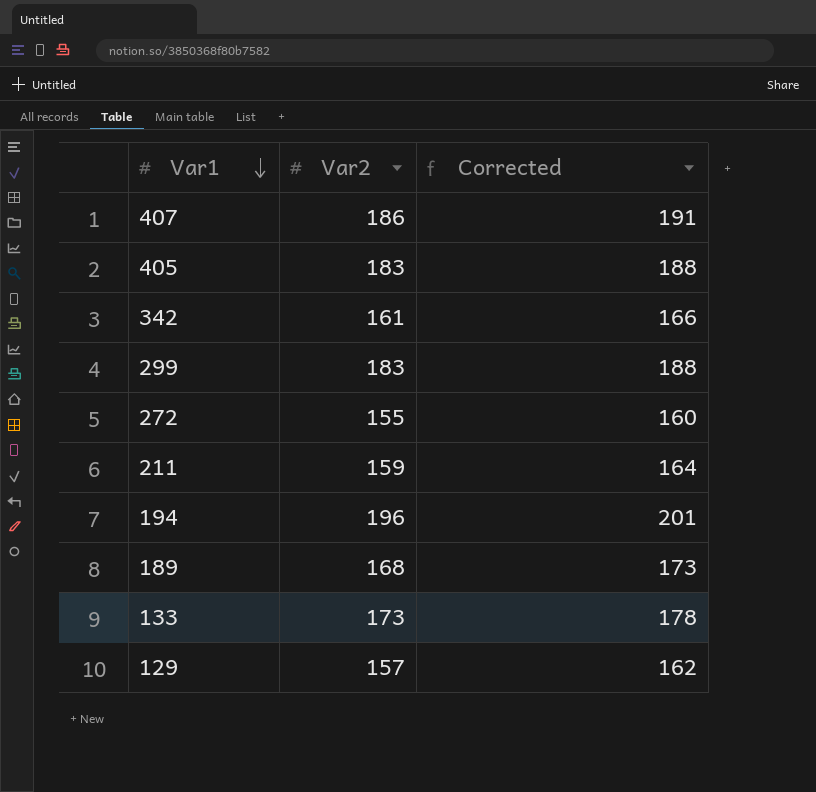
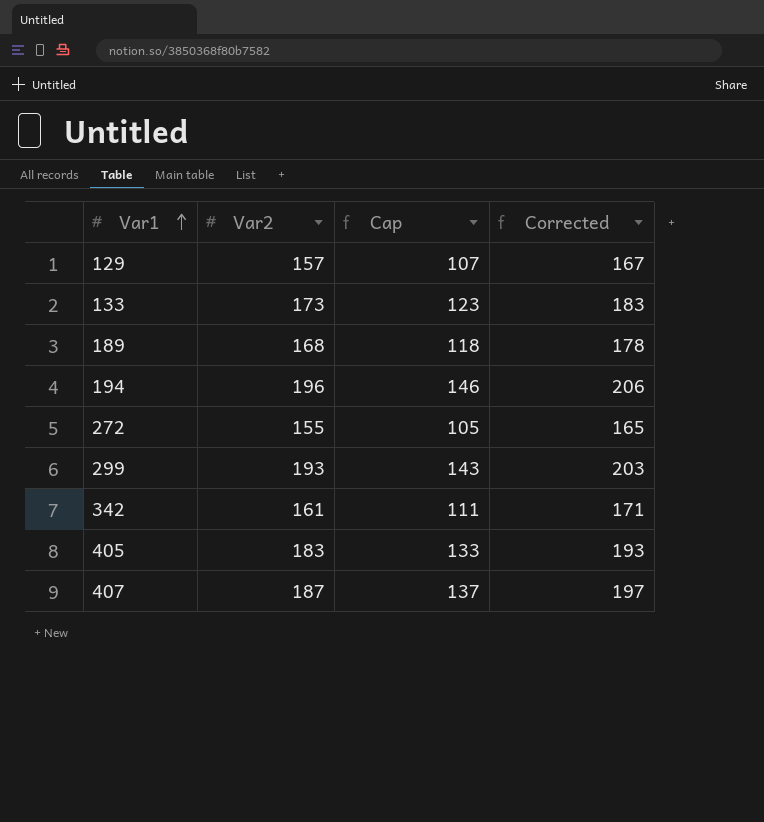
row order: Var1 descending -> Var1 ascending
column Cap | formula: none -> [Var2] - 50
column Corrected | formula: [Var2] + 5 -> [Var2] + 10
row 211: 159 | 164 -> none
299 | Var2: 183 -> 193
407 | Var2: 186 -> 187

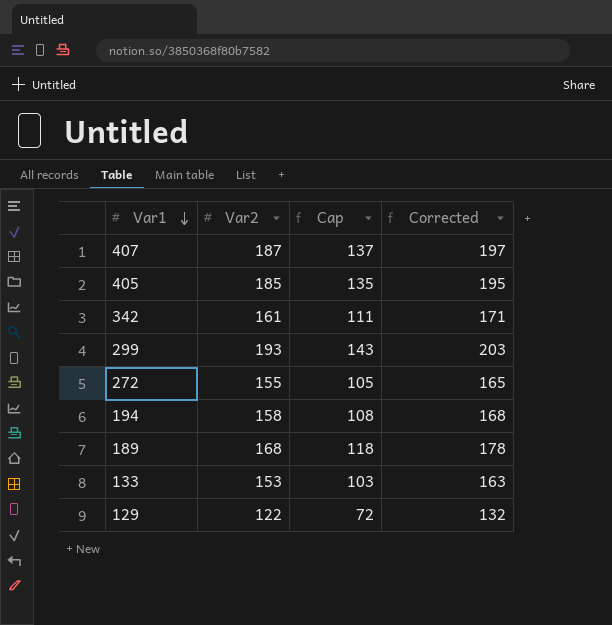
row order: Var1 ascending -> Var1 descending
405 | Var2: 183 -> 185
405 | Cap: 133 -> 135
405 | Corrected: 193 -> 195
194 | Var2: 196 -> 158
194 | Cap: 146 -> 108
194 | Corrected: 206 -> 168
133 | Var2: 173 -> 153
133 | Cap: 123 -> 103
133 | Corrected: 183 -> 163
129 | Var2: 157 -> 122
129 | Cap: 107 -> 72
129 | Corrected: 167 -> 132

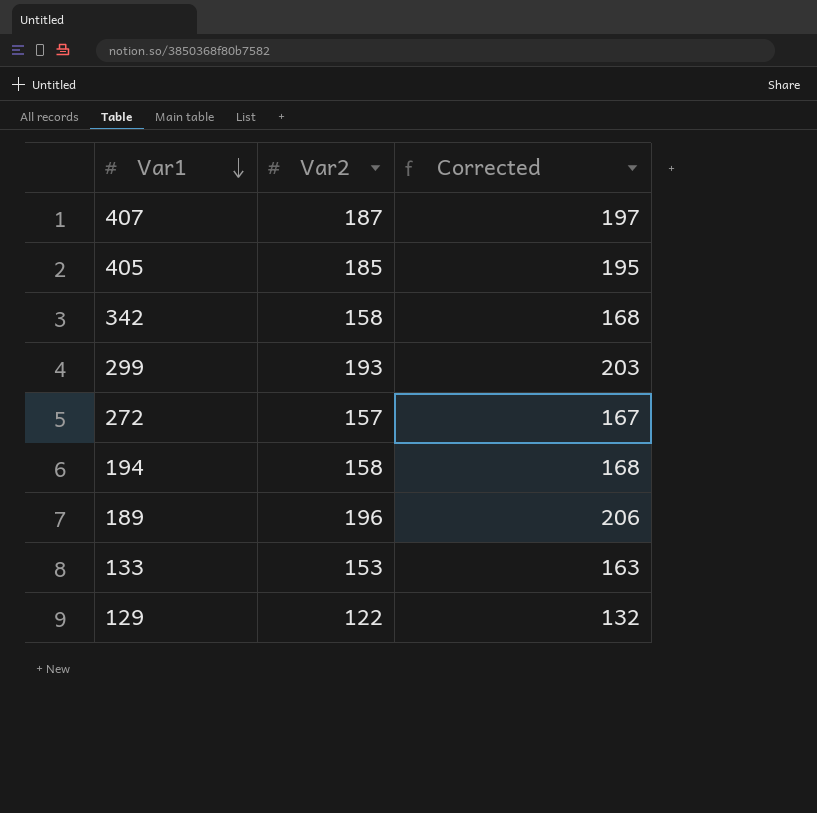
column Cap | formula: [Var2] - 50 -> none
342 | Var2: 161 -> 158
342 | Corrected: 171 -> 168
272 | Var2: 155 -> 157
272 | Corrected: 165 -> 167
189 | Var2: 168 -> 196
189 | Corrected: 178 -> 206

